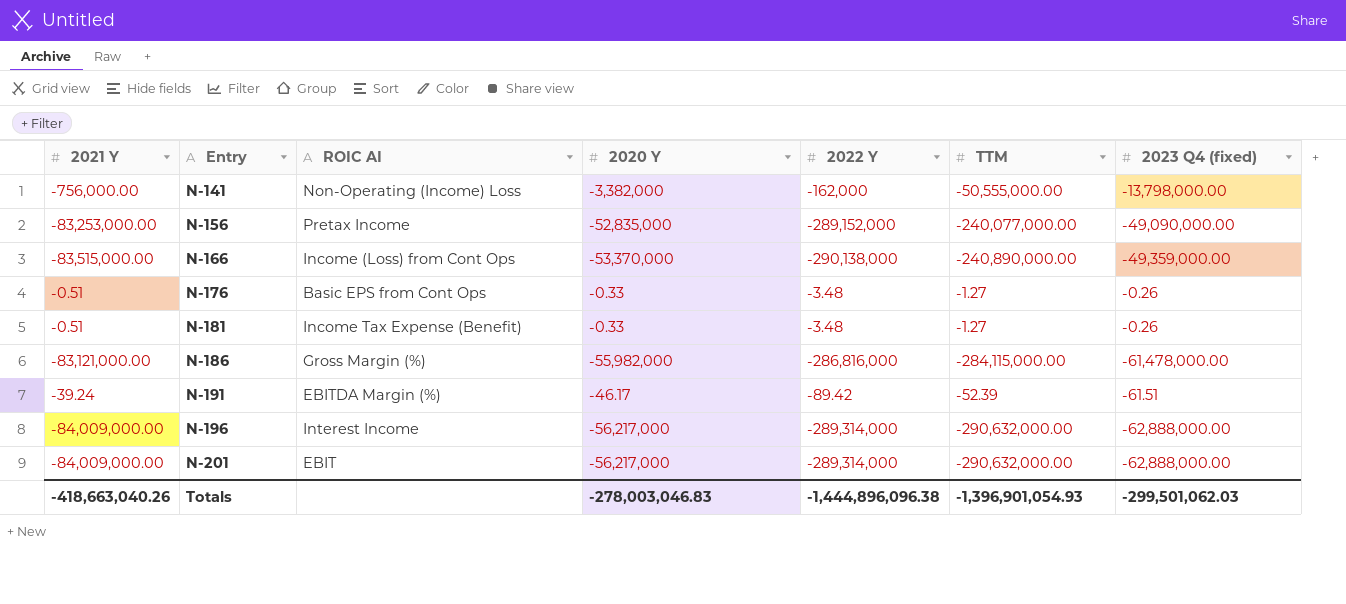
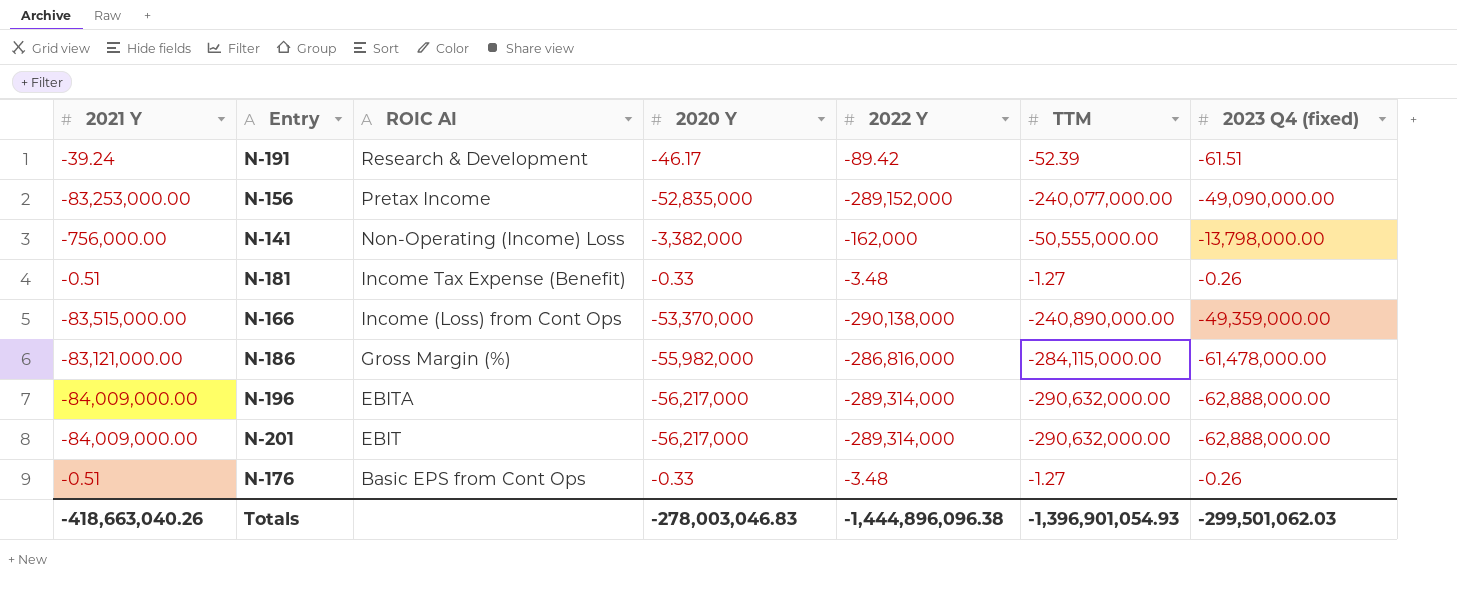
row order: Entry ascending -> ROIC AI descending
N-191 | ROIC AI: EBITDA Margin (%) -> Research & Development
N-196 | ROIC AI: Interest Income -> EBITA

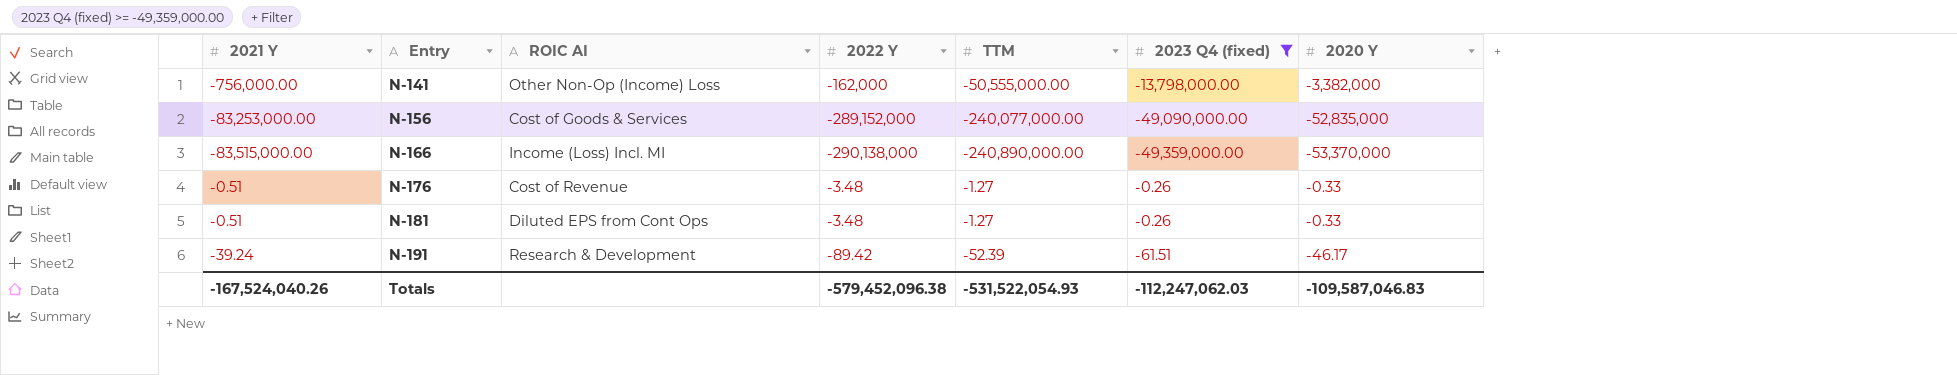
filter: none -> 2023 Q4 (fixed) >= -49,359,000.00
row order: ROIC AI descending -> Entry ascending
column 2020 Y | position: 4 -> 7
N-141 | ROIC AI: Non-Operating (Income) Loss -> Other Non-Op (Income) Loss
N-156 | ROIC AI: Pretax Income -> Cost of Goods & Services
N-166 | ROIC AI: Income (Loss) from Cont Ops -> Income (Loss) Incl. MI
N-176 | ROIC AI: Basic EPS from Cont Ops -> Cost of Revenue
N-181 | ROIC AI: Income Tax Expense (Benefit) -> Diluted EPS from Cont Ops
Totals | 2021 Y: -418,663,040.26 -> -167,524,040.26
Totals | 2022 Y: -1,444,896,096.38 -> -579,452,096.38
Totals | TTM: -1,396,901,054.93 -> -531,522,054.93
Totals | 2023 Q4 (fixed): -299,501,062.03 -> -112,247,062.03
Totals | 2020 Y: -278,003,046.83 -> -109,587,046.83

